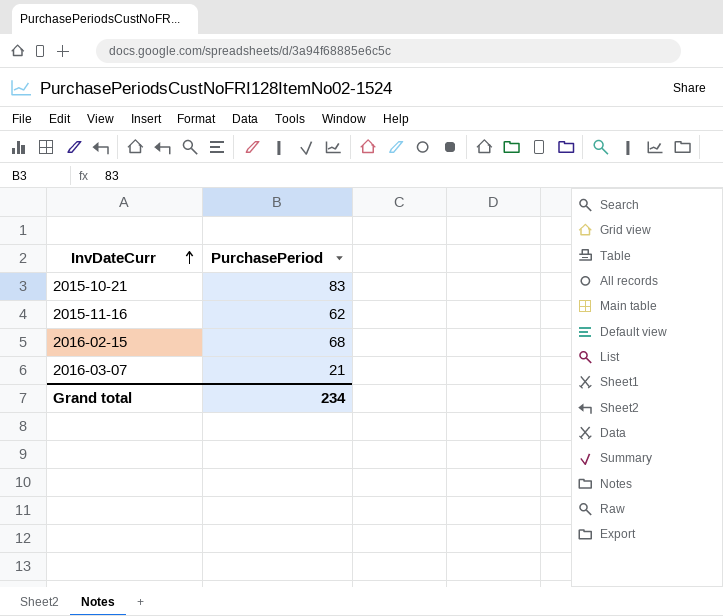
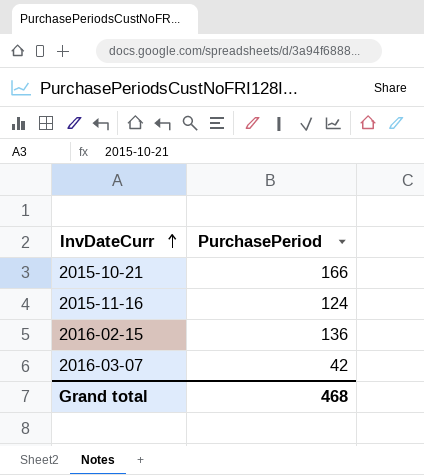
2015-10-21 | PurchasePeriod: 83 -> 166
2015-11-16 | PurchasePeriod: 62 -> 124
2016-02-15 | PurchasePeriod: 68 -> 136
2016-03-07 | PurchasePeriod: 21 -> 42
Grand total | PurchasePeriod: 234 -> 468

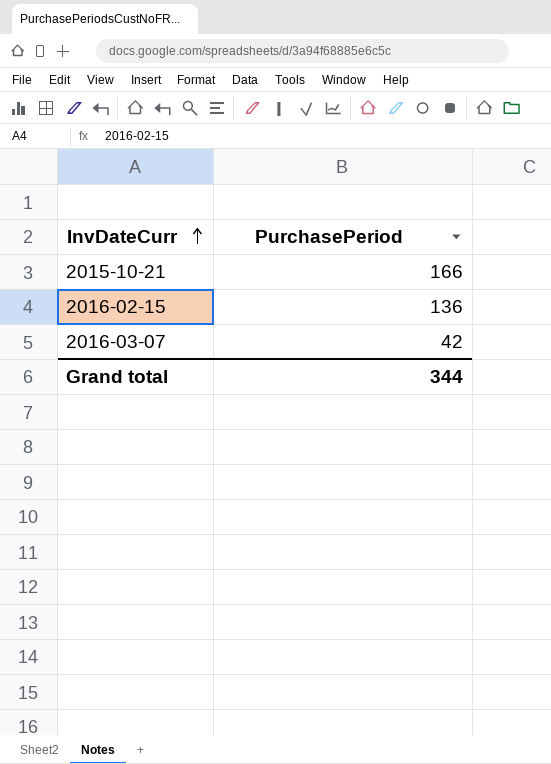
row 2015-11-16: 124 -> none
Grand total | PurchasePeriod: 468 -> 344

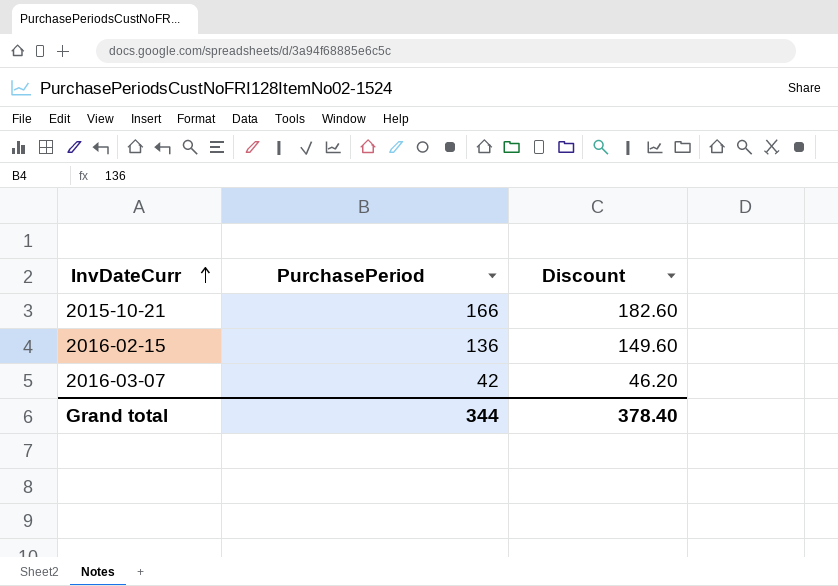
column Discount | formula: none -> [PurchasePeriod] * 1.1

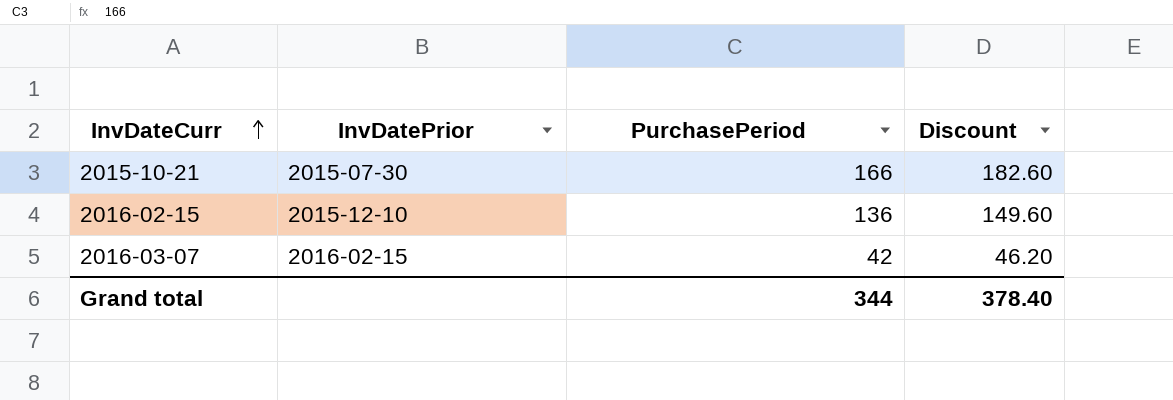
column InvDatePrior | position: none -> 2

